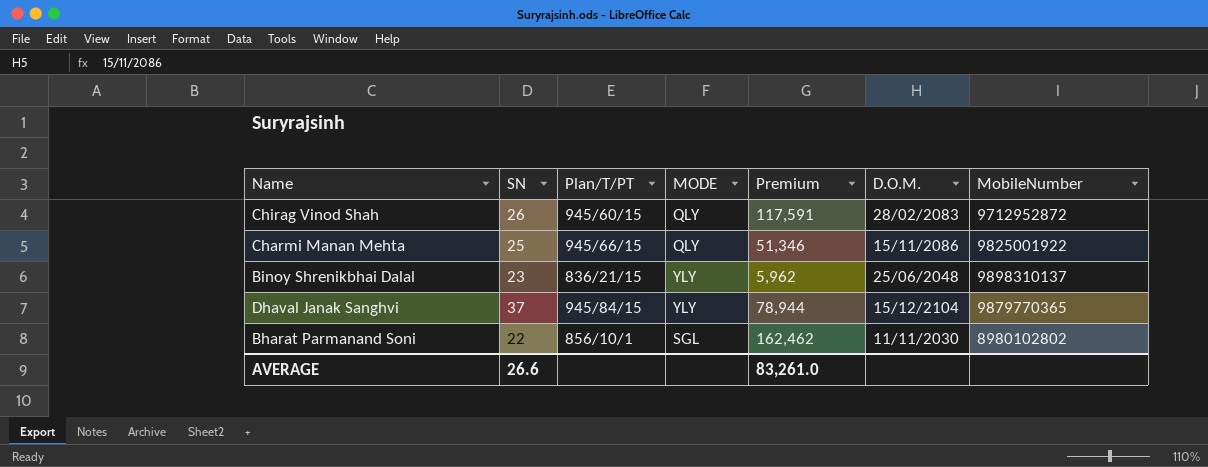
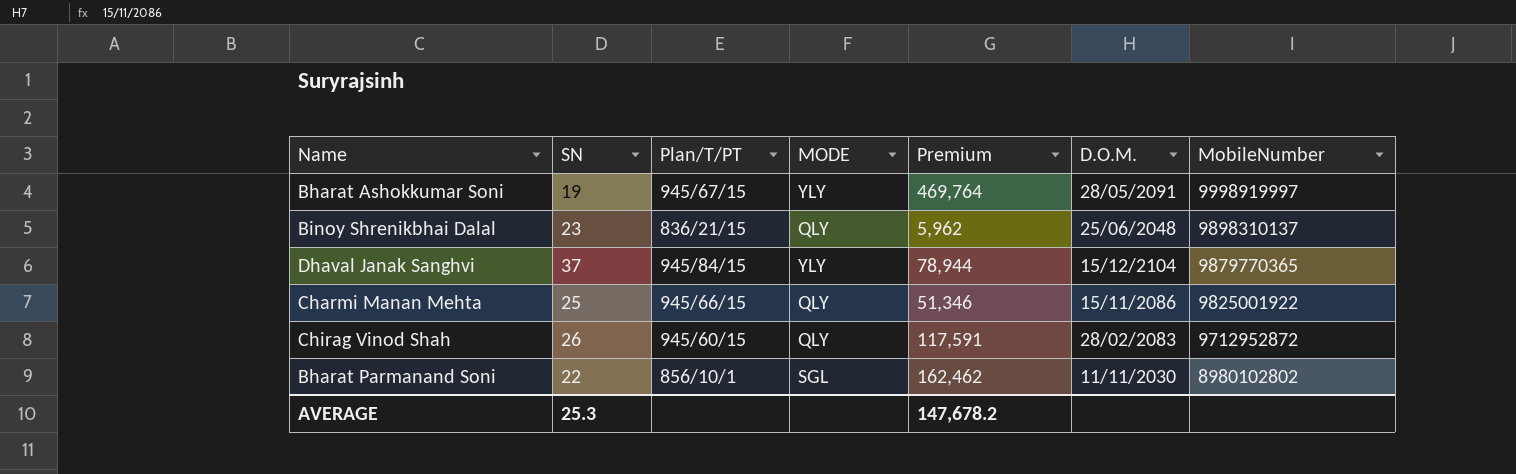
row order: none -> MobileNumber descending
row Bharat Ashokkumar Soni: none -> 19 | 945/67/15 | YLY | 469,764 | 28/05/2091 | 9998919997
Binoy Shrenikbhai Dalal | MODE: YLY -> QLY
AVERAGE | SN: 26.6 -> 25.3
AVERAGE | Premium: 83,261.0 -> 147,678.2

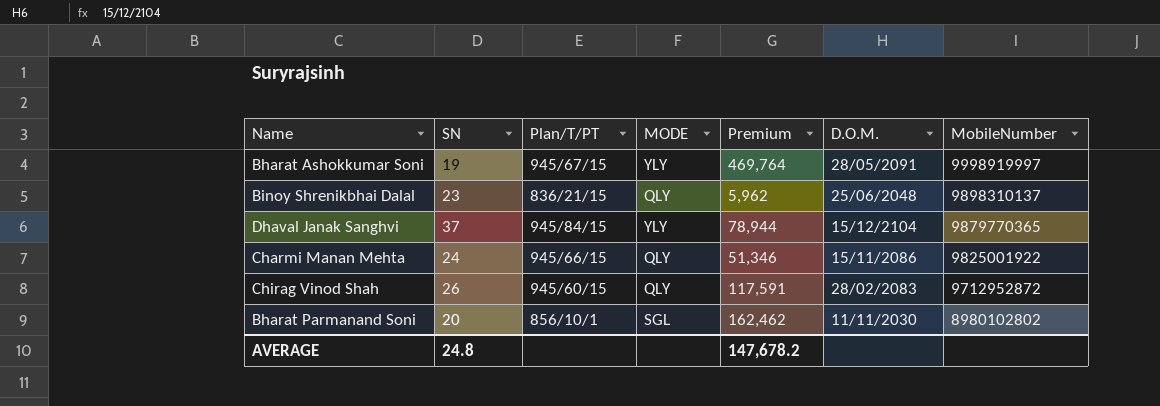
Charmi Manan Mehta | SN: 25 -> 24
Bharat Parmanand Soni | SN: 22 -> 20
AVERAGE | SN: 25.3 -> 24.8

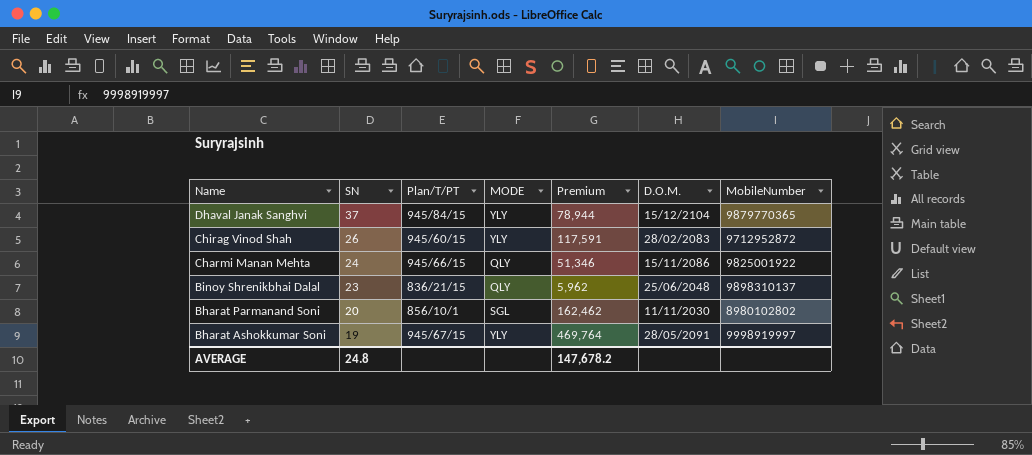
row order: MobileNumber descending -> Name descending
Chirag Vinod Shah | MODE: QLY -> YLY

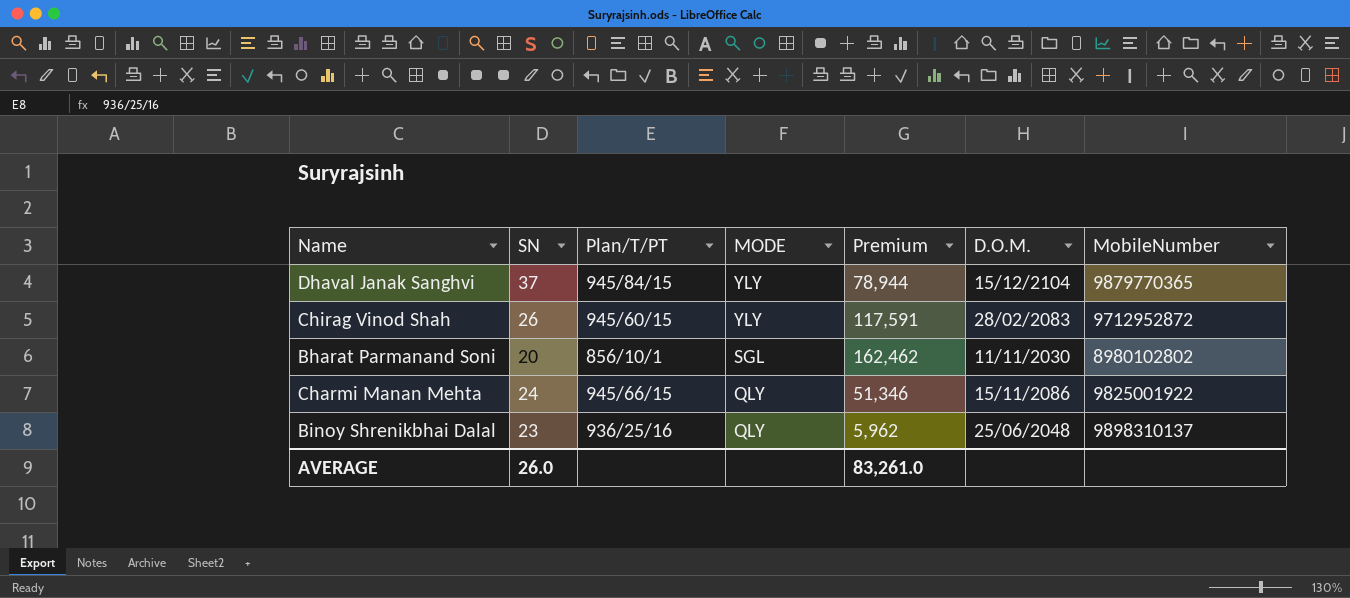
row order: Name descending -> MODE descending
row Bharat Ashokkumar Soni: 19 | 945/67/15 | YLY | 469,764 | 28/05/2091 | 9998919997 -> none
Binoy Shrenikbhai Dalal | Plan/T/PT: 836/21/15 -> 936/25/16
AVERAGE | SN: 24.8 -> 26.0
AVERAGE | Premium: 147,678.2 -> 83,261.0

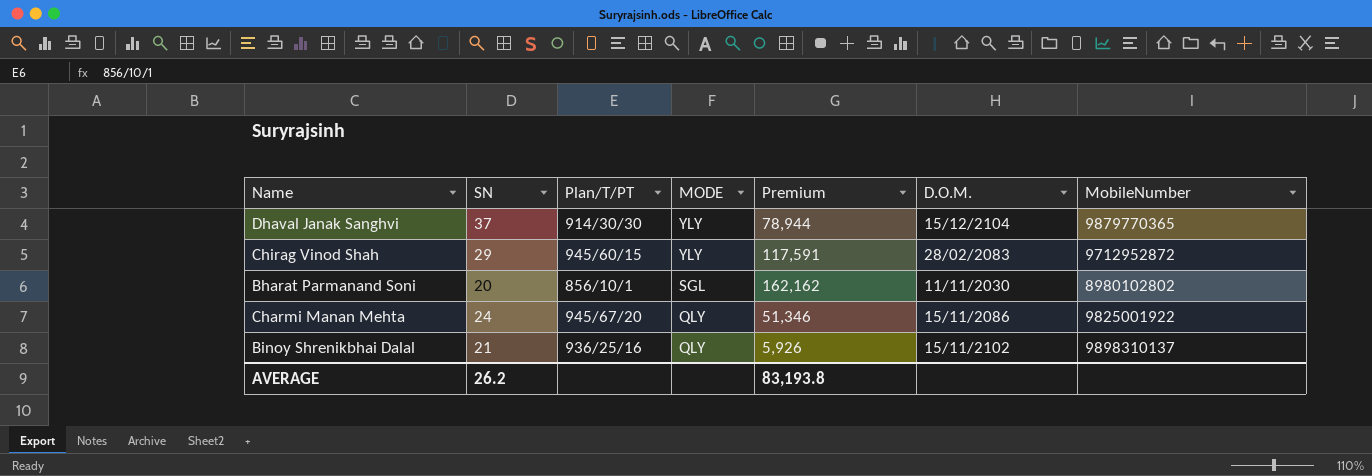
Dhaval Janak Sanghvi | Plan/T/PT: 945/84/15 -> 914/30/30
Chirag Vinod Shah | SN: 26 -> 29
Bharat Parmanand Soni | Premium: 162,462 -> 162,162
Charmi Manan Mehta | Plan/T/PT: 945/66/15 -> 945/67/20
Binoy Shrenikbhai Dalal | SN: 23 -> 21
Binoy Shrenikbhai Dalal | Premium: 5,962 -> 5,926
Binoy Shrenikbhai Dalal | D.O.M.: 25/06/2048 -> 15/11/2102
AVERAGE | SN: 26.0 -> 26.2
AVERAGE | Premium: 83,261.0 -> 83,193.8

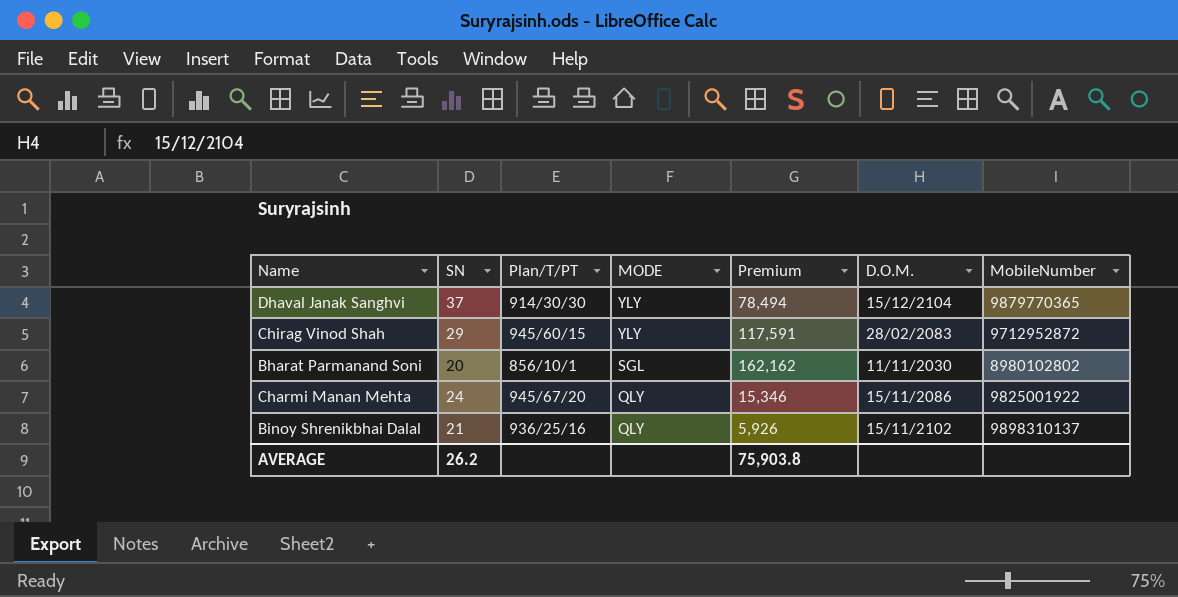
Dhaval Janak Sanghvi | Premium: 78,944 -> 78,494
Charmi Manan Mehta | Premium: 51,346 -> 15,346
AVERAGE | Premium: 83,193.8 -> 75,903.8

